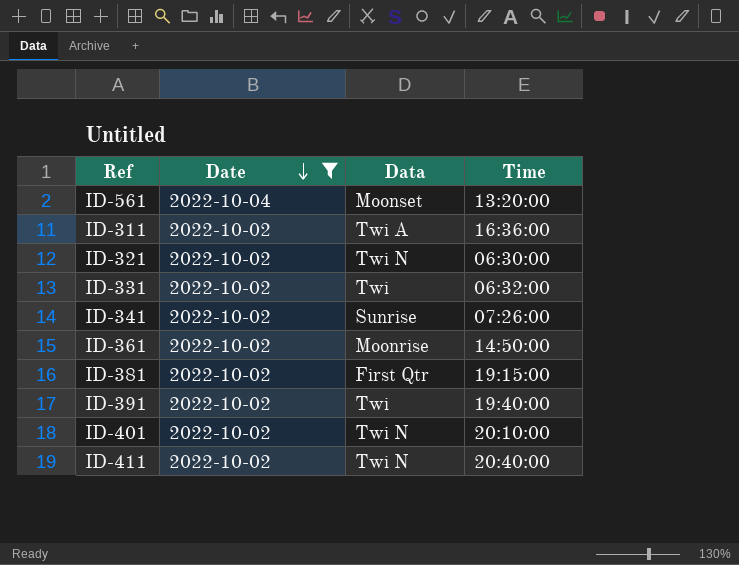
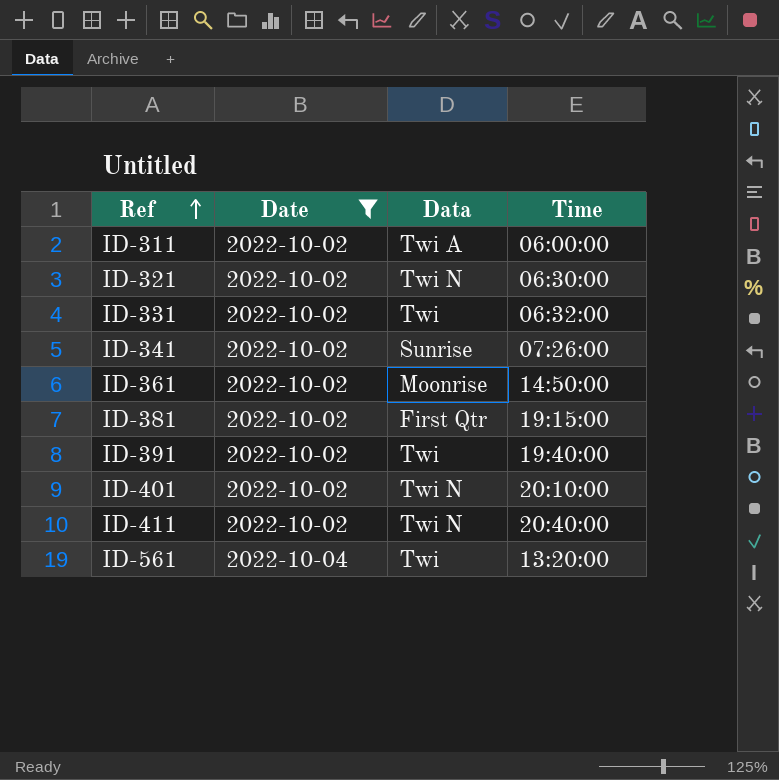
row order: Date descending -> Ref ascending
ID-311 | Time: 16:36:00 -> 06:00:00
ID-561 | Data: Moonset -> Twi

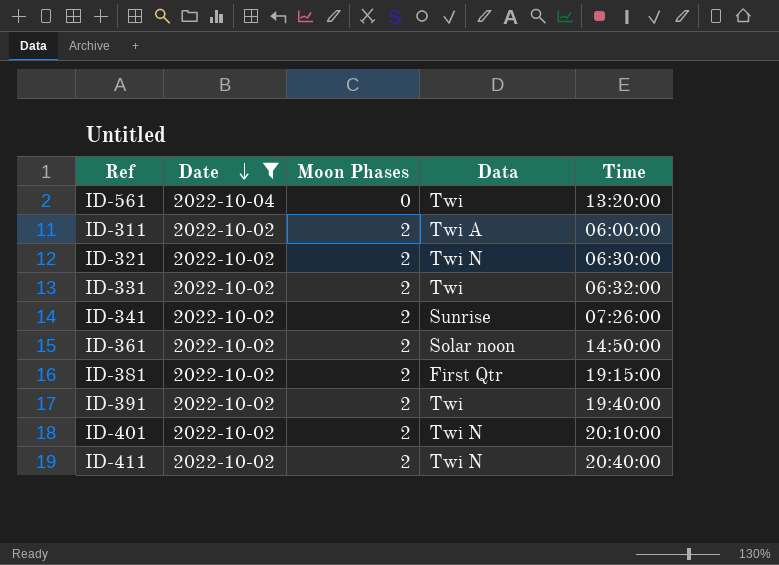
row order: Ref ascending -> Date descending
column Moon Phases | position: none -> 3
ID-361 | Data: Moonrise -> Solar noon

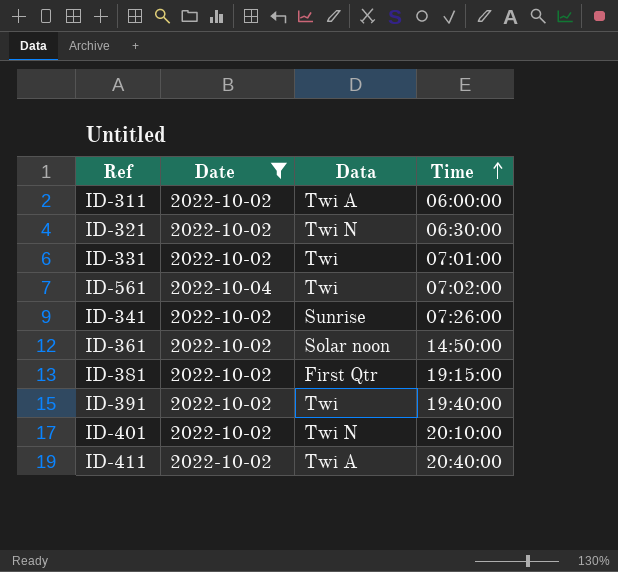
row order: Date descending -> Time ascending
column Moon Phases | position: 3 -> none
ID-331 | Time: 06:32:00 -> 07:01:00
ID-561 | Time: 13:20:00 -> 07:02:00
ID-411 | Data: Twi N -> Twi A

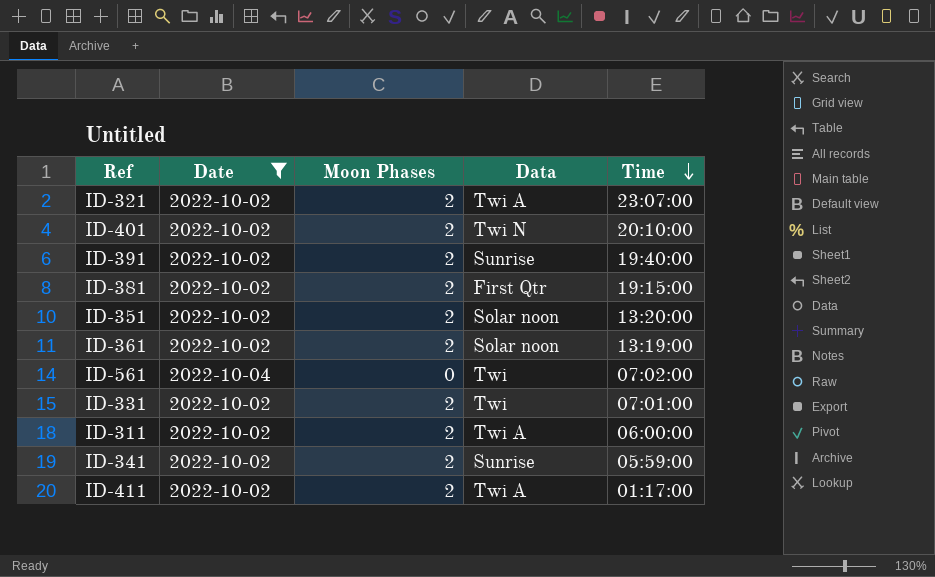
row order: Time ascending -> Time descending
column Moon Phases | position: none -> 3
ID-321 | Data: Twi N -> Twi A
ID-321 | Time: 06:30:00 -> 23:07:00
ID-391 | Data: Twi -> Sunrise
row ID-351: none -> 2022-10-02 | 2 | Solar noon | 13:20:00
ID-361 | Time: 14:50:00 -> 13:19:00
ID-341 | Time: 07:26:00 -> 05:59:00
ID-411 | Time: 20:40:00 -> 01:17:00

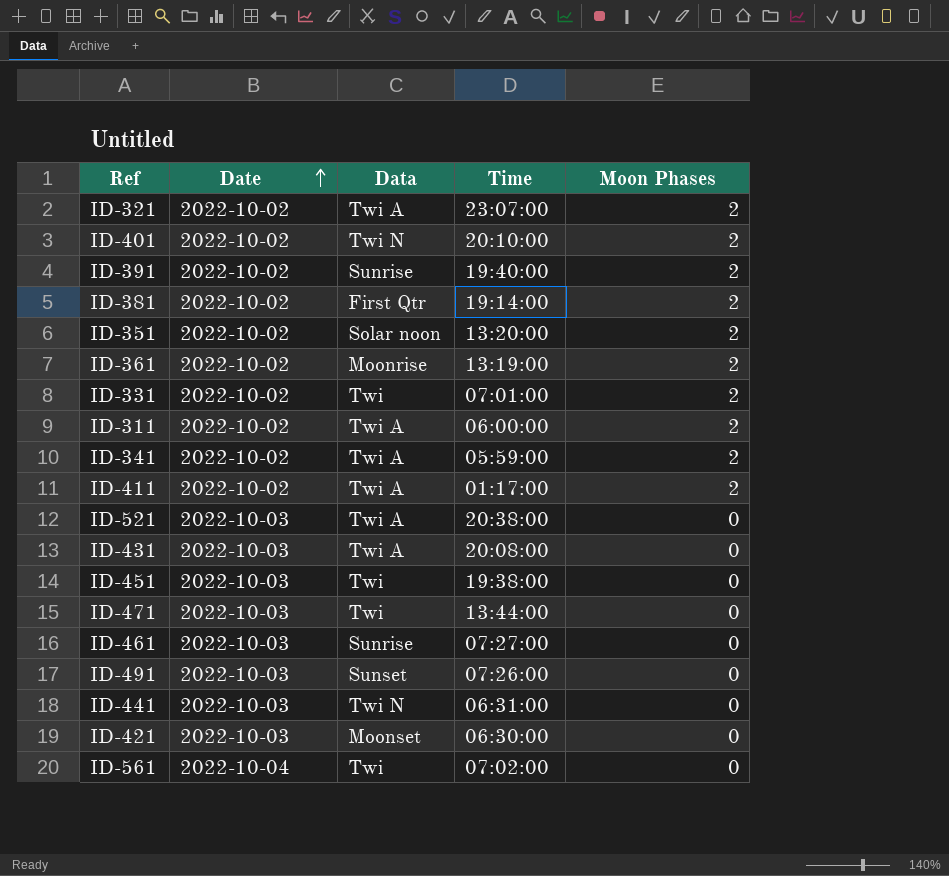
filter: Date != 2022-10-03 -> none
row order: Time descending -> Date ascending
column Moon Phases | position: 3 -> 5
ID-381 | Time: 19:15:00 -> 19:14:00
ID-361 | Data: Solar noon -> Moonrise
ID-341 | Data: Sunrise -> Twi A

